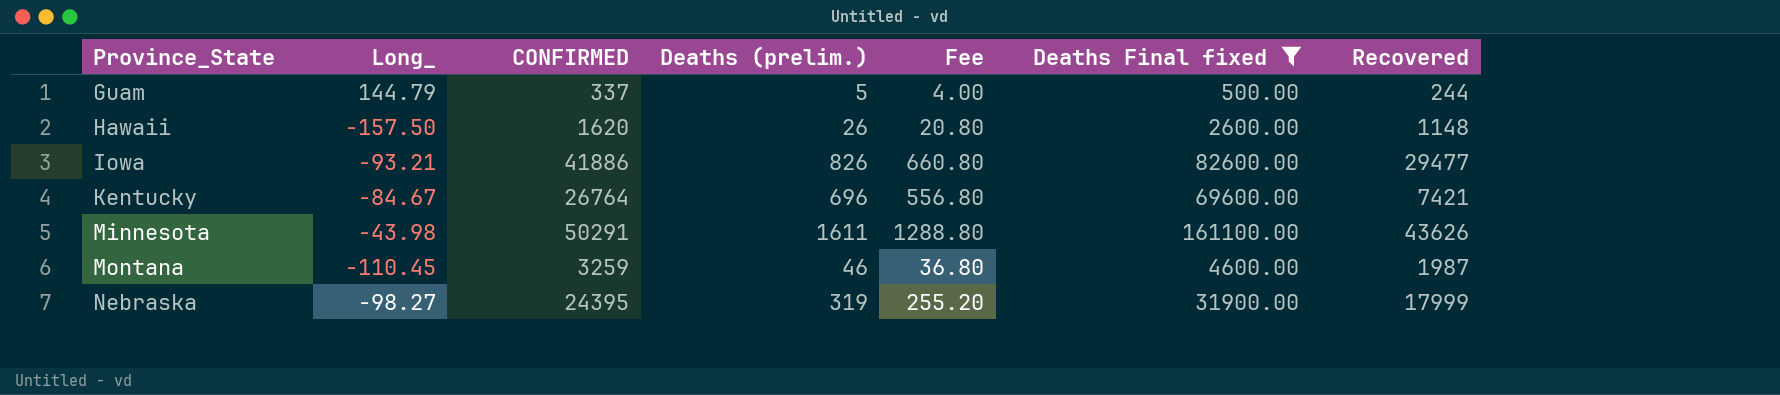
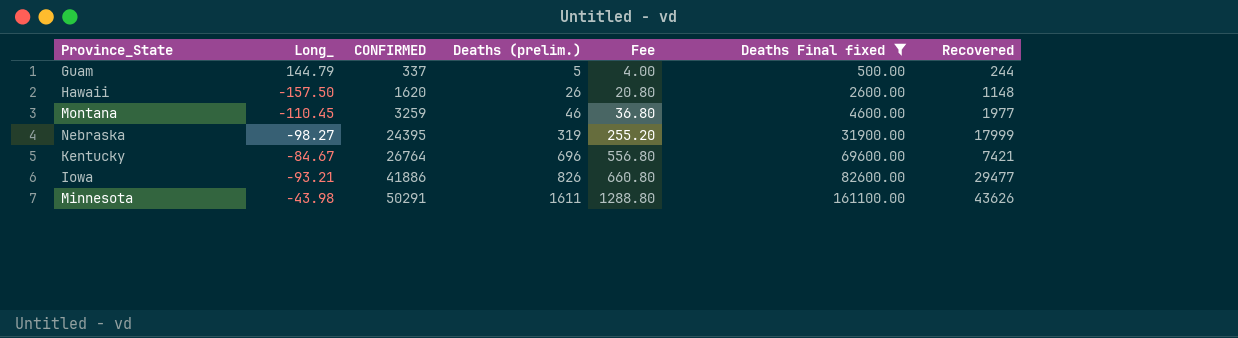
row order: Province_State ascending -> CONFIRMED ascending
Montana | Recovered: 1987 -> 1977

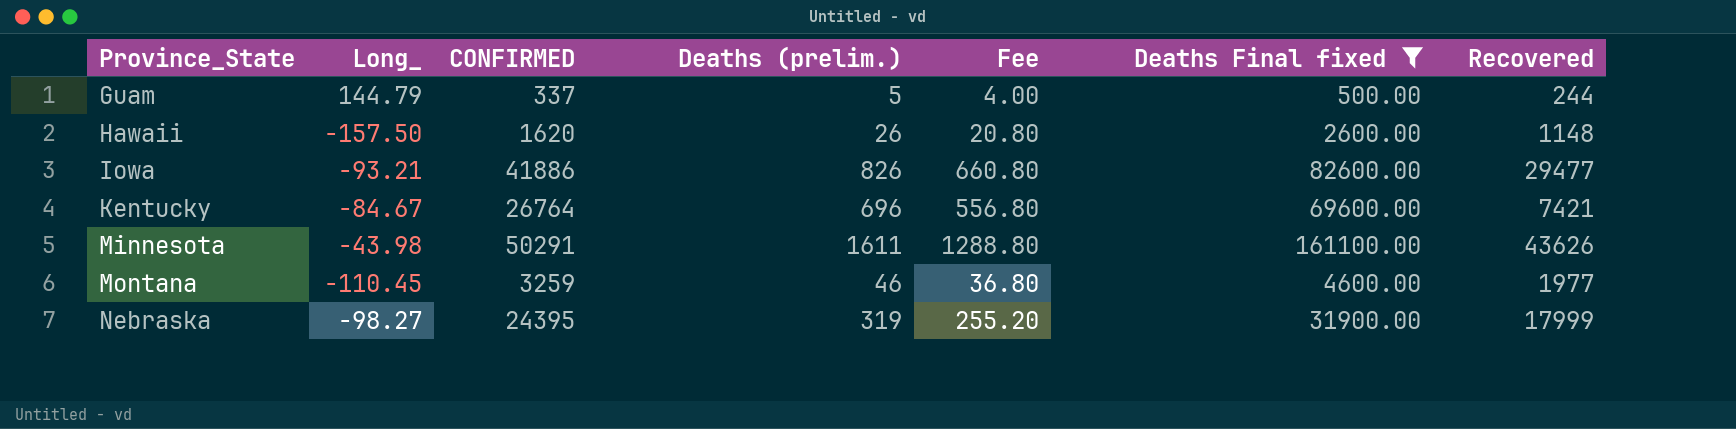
row order: CONFIRMED ascending -> Province_State ascending

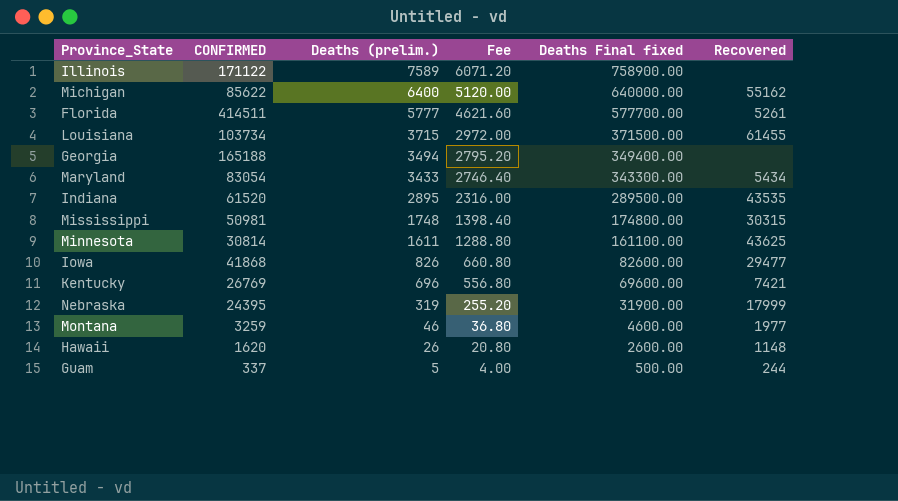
filter: Deaths Final fixed <= 161100.00 -> none
row order: Province_State ascending -> Deaths (prelim.) descending
column Long_ | position: 2 -> none
Minnesota | CONFIRMED: 50291 -> 30814
Minnesota | Recovered: 43626 -> 43625
Iowa | CONFIRMED: 41886 -> 41868
Kentucky | CONFIRMED: 26764 -> 26769

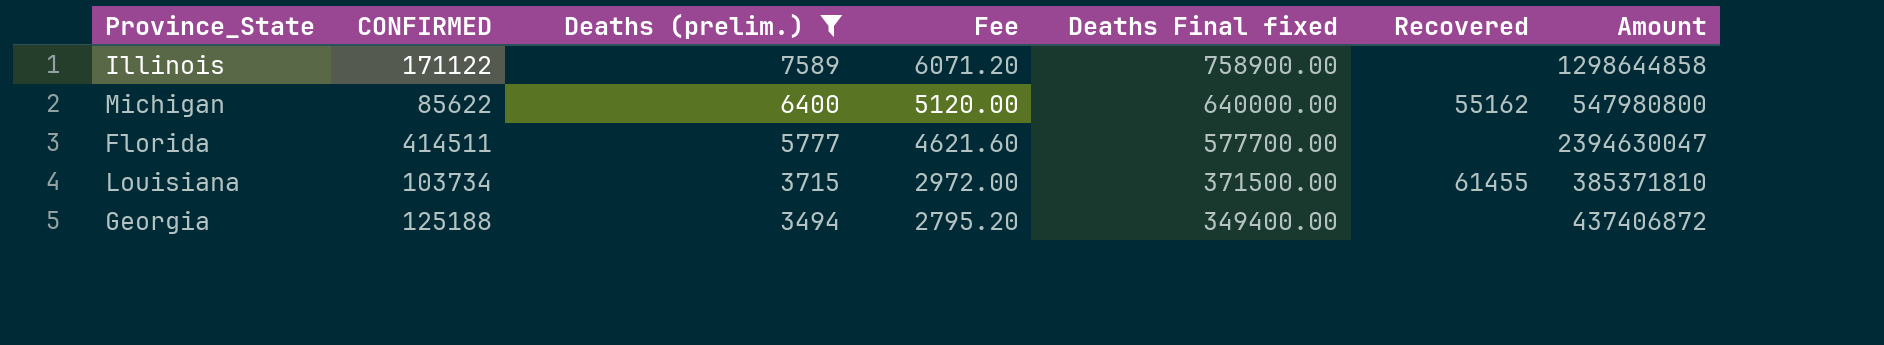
filter: none -> Deaths (prelim.) >= 3494
column Amount | formula: none -> [CONFIRMED] * [Deaths (prelim.)]
Florida | Recovered: 5261 -> none
Georgia | CONFIRMED: 165188 -> 125188

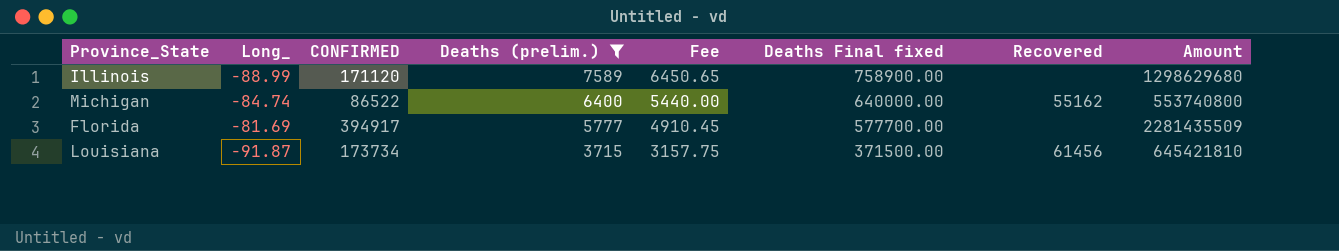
column Long_ | position: none -> 2
column Fee | formula: [Deaths (prelim.)] * 0.8 -> [Deaths (prelim.)] * 0.85
row Georgia: 125188 | 3494 | 2795.20 | 349400.00 | none | 437406872 -> none
Illinois | CONFIRMED: 171122 -> 171120
Illinois | Amount: 1298644858 -> 1298629680
Michigan | CONFIRMED: 85622 -> 86522
Michigan | Amount: 547980800 -> 553740800
Florida | CONFIRMED: 414511 -> 394917
Florida | Amount: 2394630047 -> 2281435509
Louisiana | CONFIRMED: 103734 -> 173734
Louisiana | Recovered: 61455 -> 61456
Louisiana | Amount: 385371810 -> 645421810

